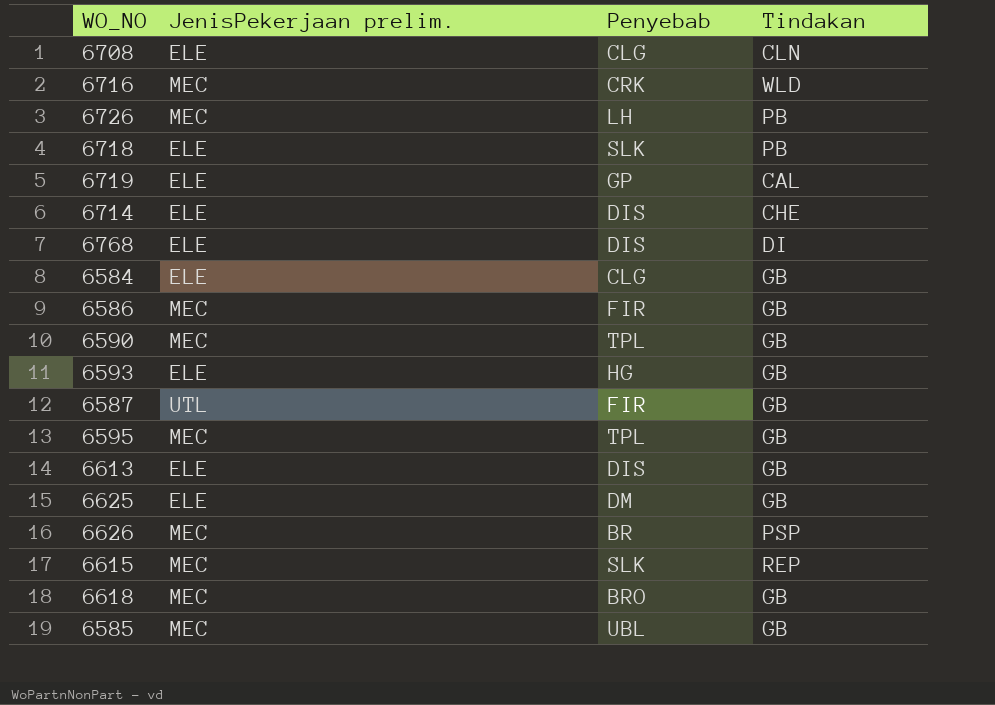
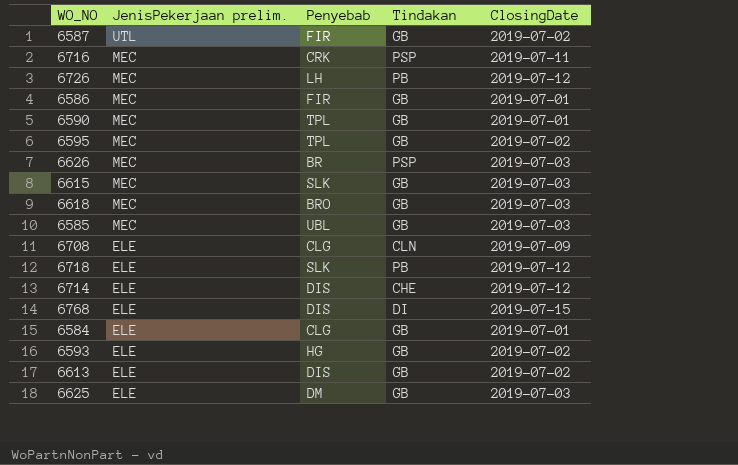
row order: none -> JenisPekerjaan prelim. descending
column ClosingDate | position: none -> 5
row 6719: ELE | GP | CAL -> none
6716 | Tindakan: WLD -> PSP
6615 | Tindakan: REP -> GB

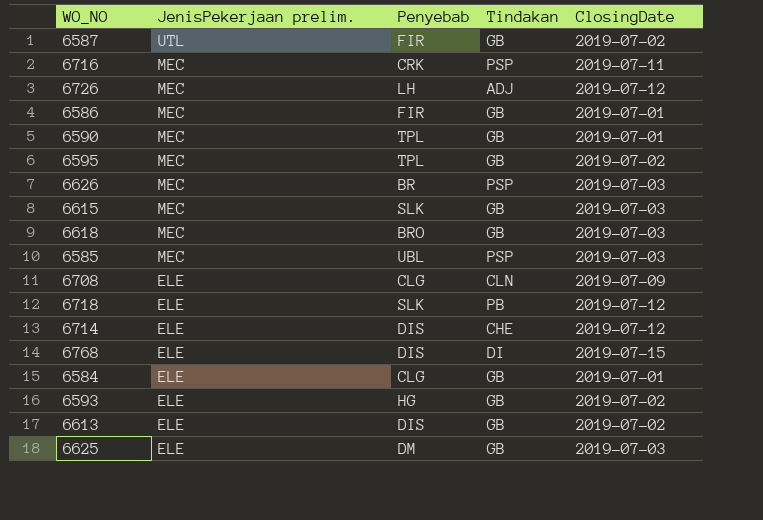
6726 | Tindakan: PB -> ADJ
6585 | Tindakan: GB -> PSP

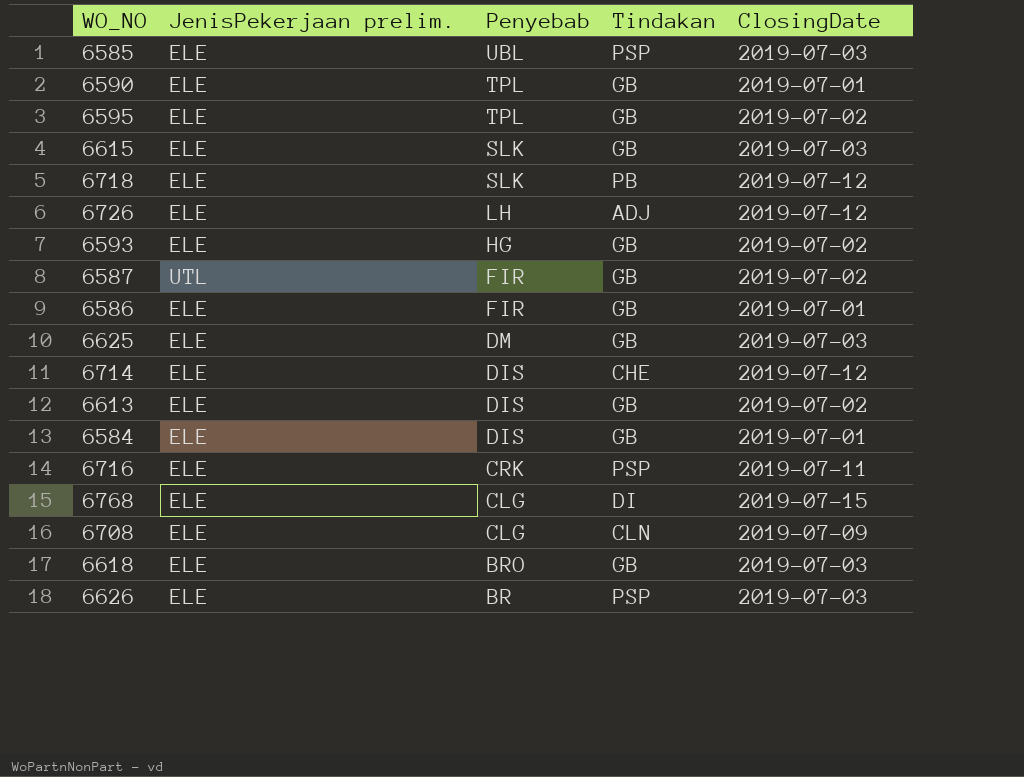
row order: JenisPekerjaan prelim. descending -> Penyebab descending
6585 | JenisPekerjaan prelim.: MEC -> ELE
6590 | JenisPekerjaan prelim.: MEC -> ELE
6595 | JenisPekerjaan prelim.: MEC -> ELE
6615 | JenisPekerjaan prelim.: MEC -> ELE
6726 | JenisPekerjaan prelim.: MEC -> ELE
6586 | JenisPekerjaan prelim.: MEC -> ELE
6584 | Penyebab: CLG -> DIS
6716 | JenisPekerjaan prelim.: MEC -> ELE
6768 | Penyebab: DIS -> CLG
6618 | JenisPekerjaan prelim.: MEC -> ELE
6626 | JenisPekerjaan prelim.: MEC -> ELE

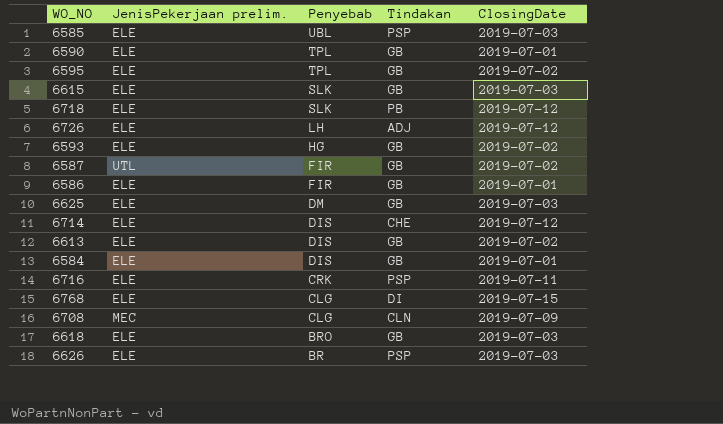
6708 | JenisPekerjaan prelim.: ELE -> MEC

